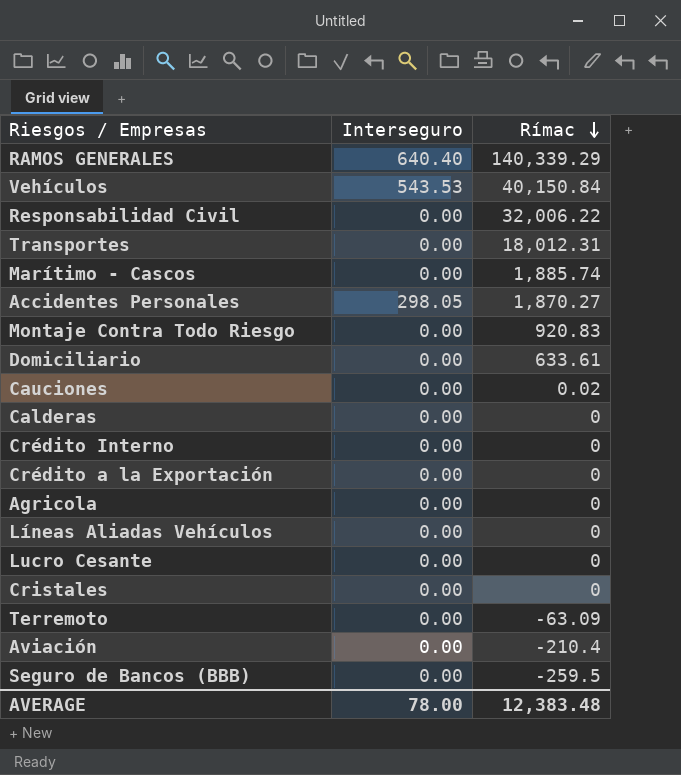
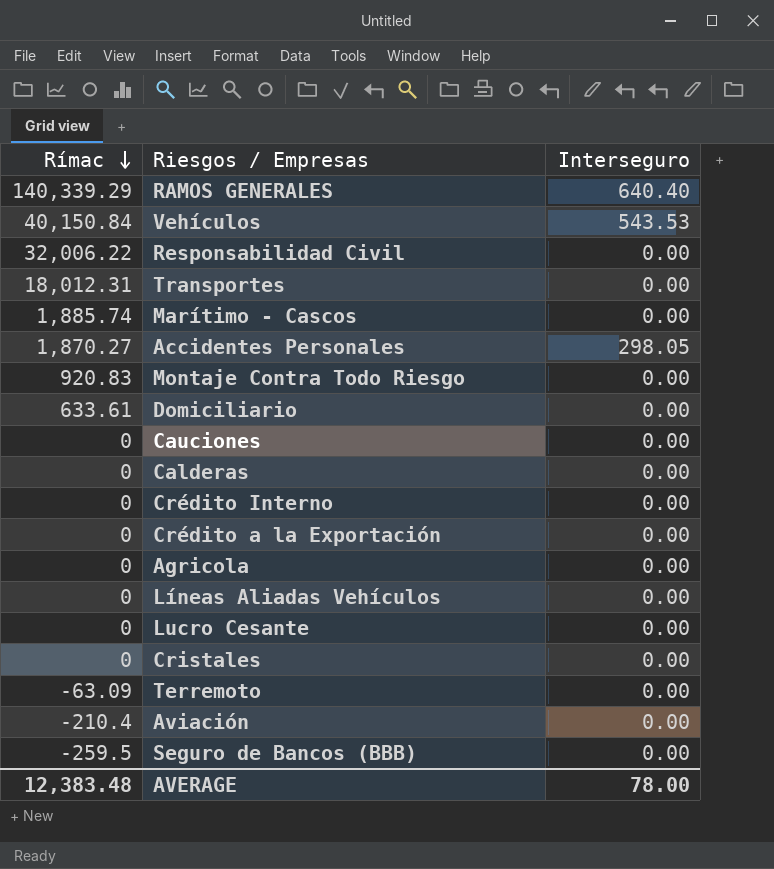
column Rímac | position: 3 -> 1
Cauciones | Rímac: 0.02 -> 0

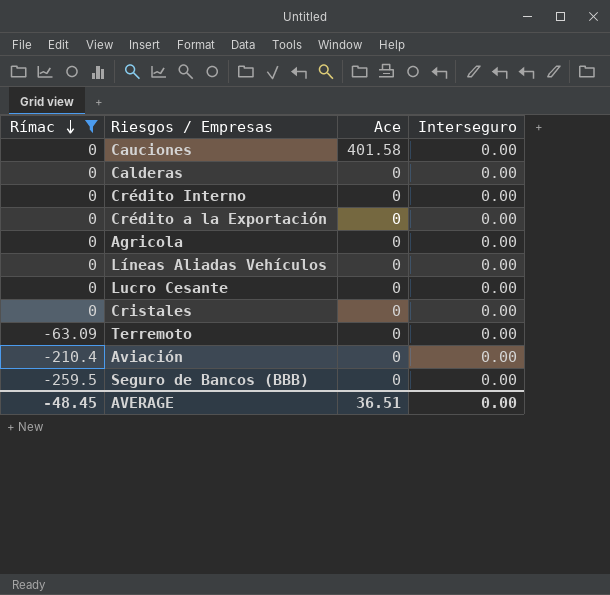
filter: none -> Rímac <= 0
column Ace | position: none -> 3
AVERAGE | Rímac: 12,383.48 -> -48.45
AVERAGE | Interseguro: 78.00 -> 0.00

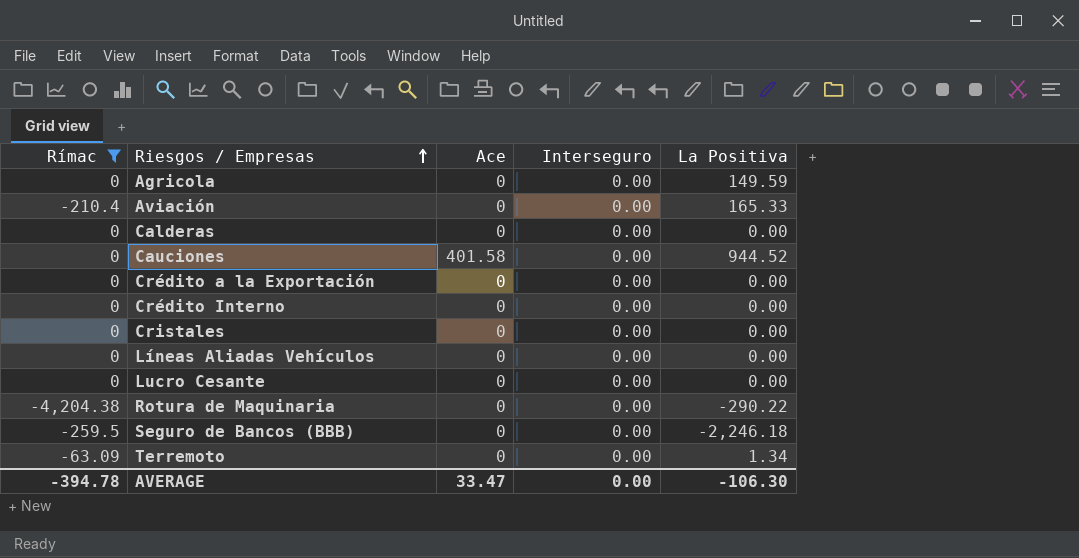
row order: Rímac descending -> Riesgos / Empresas ascending
column La Positiva | position: none -> 5
row Rotura de Maquinaria: none -> -4,204.38 | 0 | 0.00 | -290.22
AVERAGE | Rímac: -48.45 -> -394.78
AVERAGE | Ace: 36.51 -> 33.47

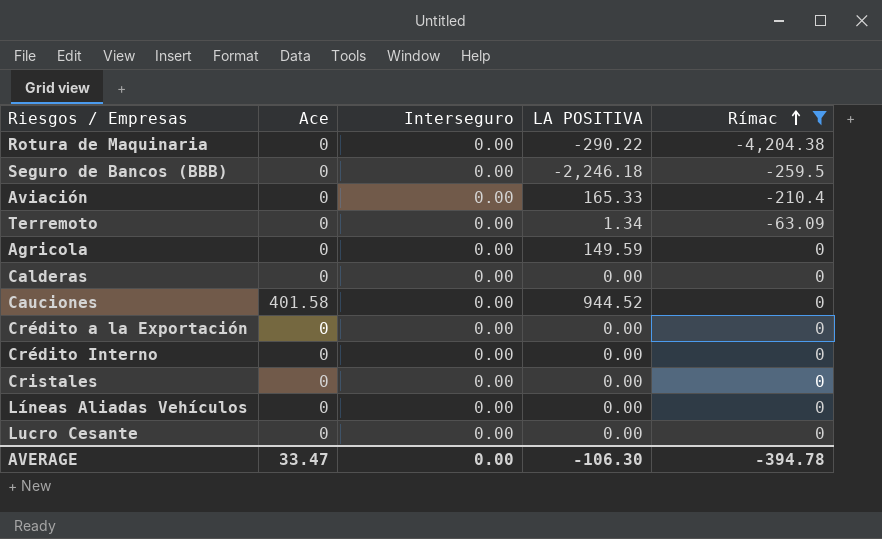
row order: Riesgos / Empresas ascending -> Rímac ascending
column name: La Positiva -> LA POSITIVA
column Rímac | position: 1 -> 5

